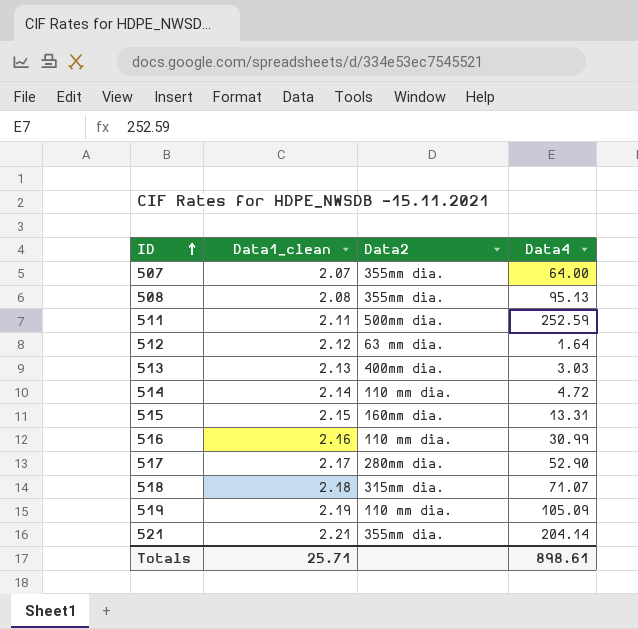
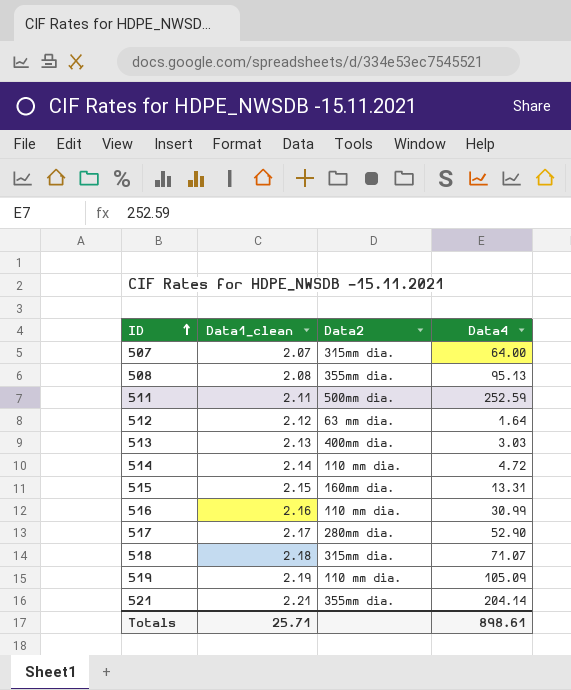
507 | Data2: 355mm dia. -> 315mm dia.

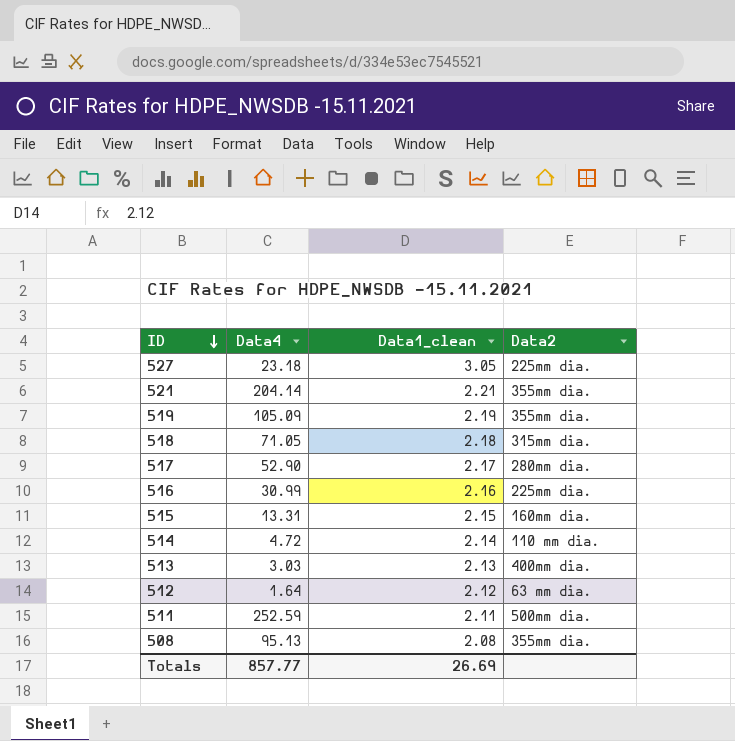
row order: ID ascending -> ID descending
column Data4 | position: 4 -> 2
row 507: 2.07 | 315mm dia. | 64.00 -> none
row 527: none -> 23.18 | 3.05 | 225mm dia.
519 | Data2: 110 mm dia. -> 355mm dia.
518 | Data4: 71.07 -> 71.05
516 | Data2: 110 mm dia. -> 225mm dia.
Totals | Data4: 898.61 -> 857.77
Totals | Data1_clean: 25.71 -> 26.69

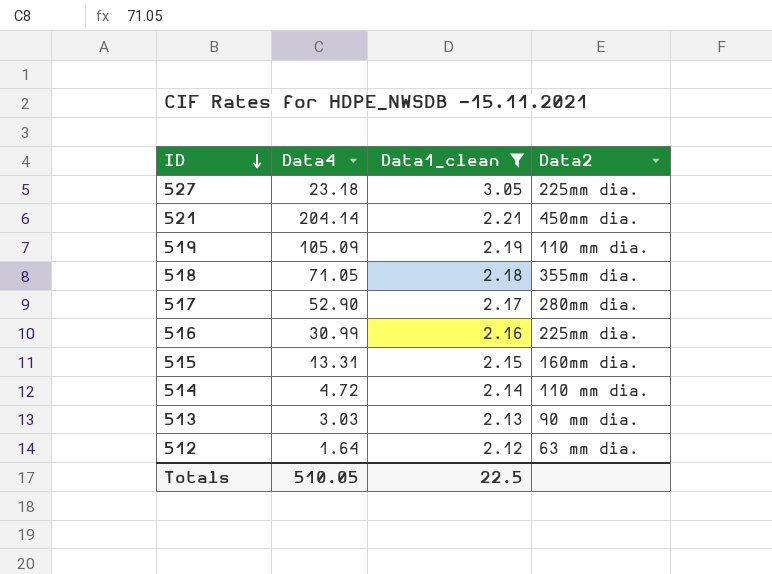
filter: none -> Data1_clean >= 2.12
521 | Data2: 355mm dia. -> 450mm dia.
519 | Data2: 355mm dia. -> 110 mm dia.
518 | Data2: 315mm dia. -> 355mm dia.
513 | Data2: 400mm dia. -> 90 mm dia.
Totals | Data4: 857.77 -> 510.05
Totals | Data1_clean: 26.69 -> 22.5

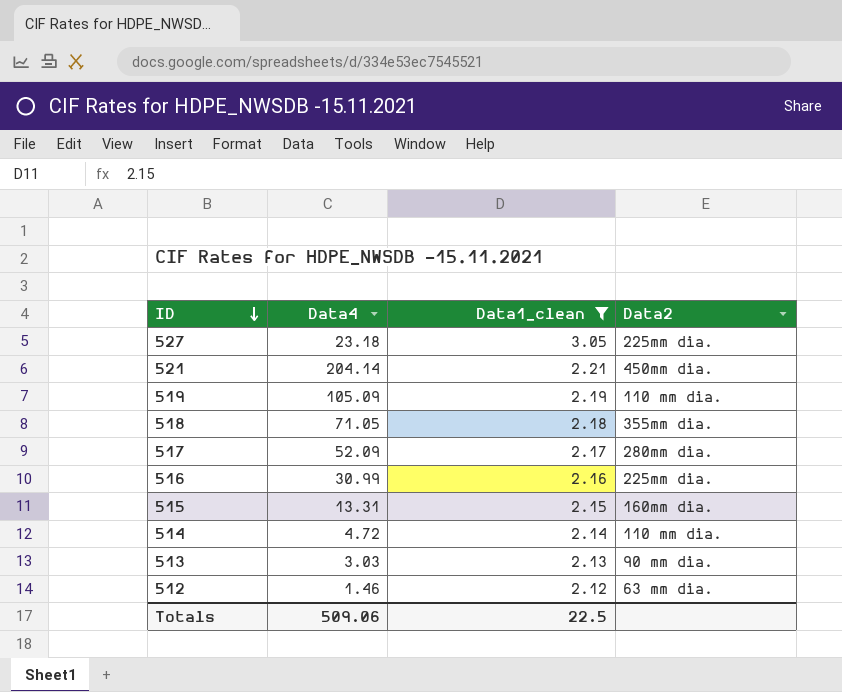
517 | Data4: 52.90 -> 52.09
512 | Data4: 1.64 -> 1.46
Totals | Data4: 510.05 -> 509.06

